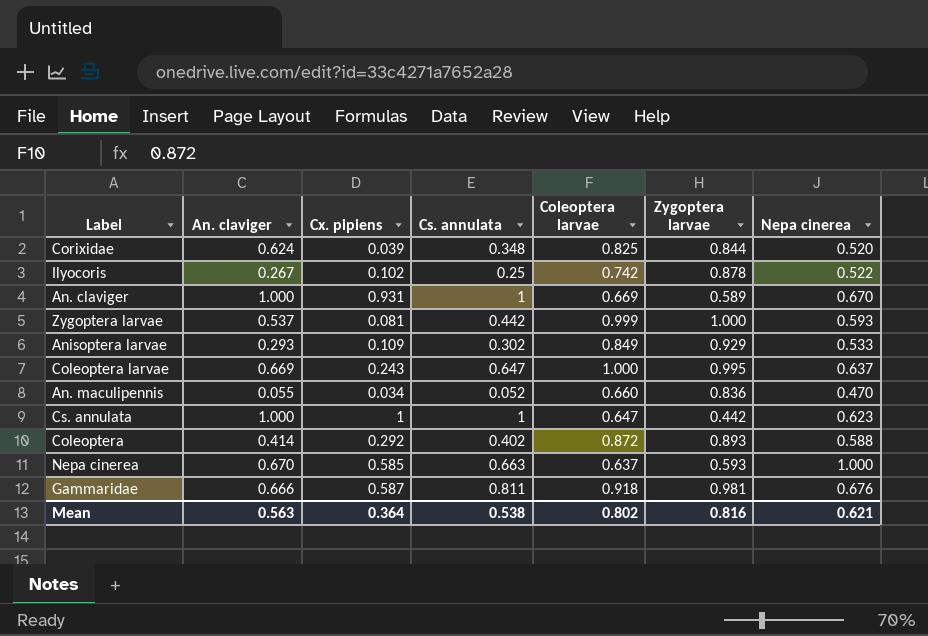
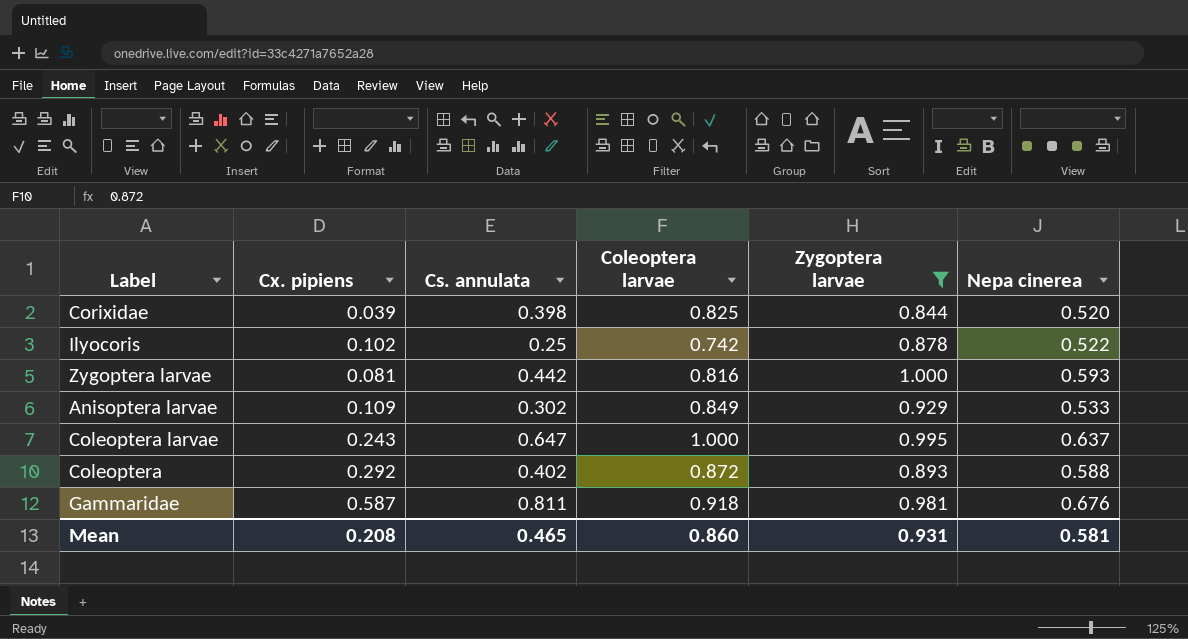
filter: none -> Zygoptera larvae >= 0.844
column An. claviger | position: 2 -> none
Corixidae | Cs. annulata: 0.348 -> 0.398
Zygoptera larvae | Coleoptera larvae: 0.999 -> 0.816
Mean | Cx. pipiens: 0.364 -> 0.208
Mean | Cs. annulata: 0.538 -> 0.465
Mean | Coleoptera larvae: 0.802 -> 0.860
Mean | Zygoptera larvae: 0.816 -> 0.931
Mean | Nepa cinerea: 0.621 -> 0.581

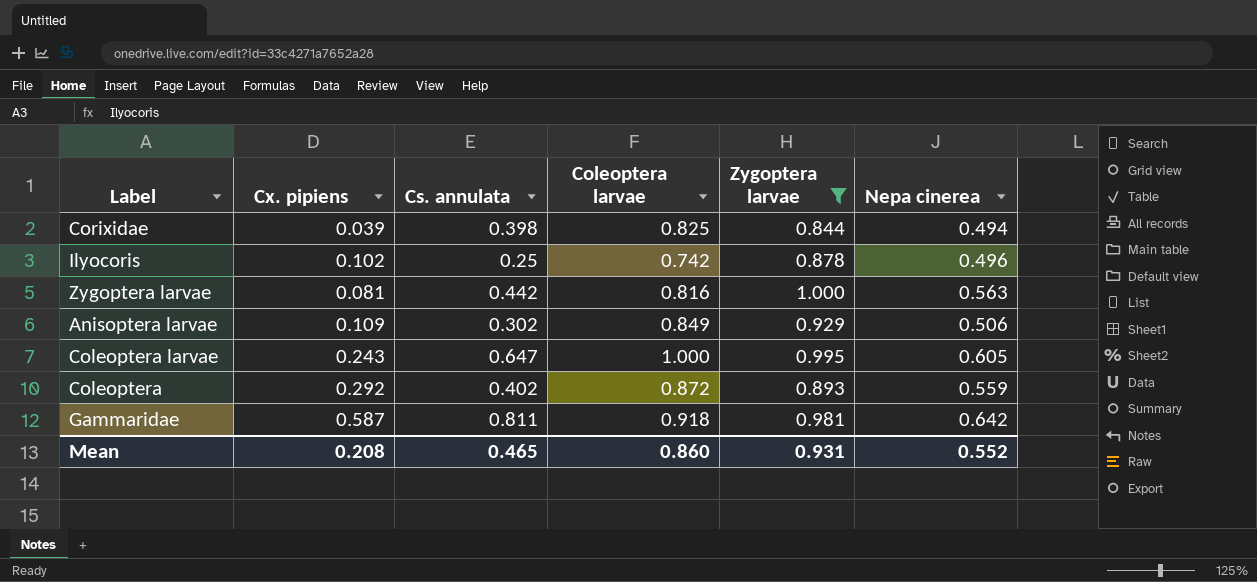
Corixidae | Nepa cinerea: 0.520 -> 0.494
Ilyocoris | Nepa cinerea: 0.522 -> 0.496
Zygoptera larvae | Nepa cinerea: 0.593 -> 0.563
Anisoptera larvae | Nepa cinerea: 0.533 -> 0.506
Coleoptera larvae | Nepa cinerea: 0.637 -> 0.605
Coleoptera | Nepa cinerea: 0.588 -> 0.559
Gammaridae | Nepa cinerea: 0.676 -> 0.642
Mean | Nepa cinerea: 0.581 -> 0.552

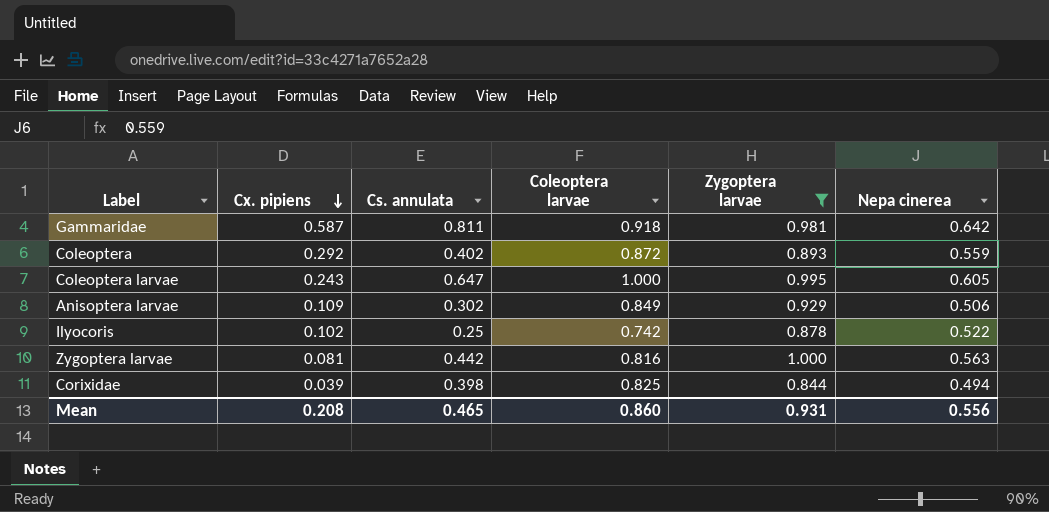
row order: none -> Cx. pipiens descending
Ilyocoris | Nepa cinerea: 0.496 -> 0.522
Mean | Nepa cinerea: 0.552 -> 0.556

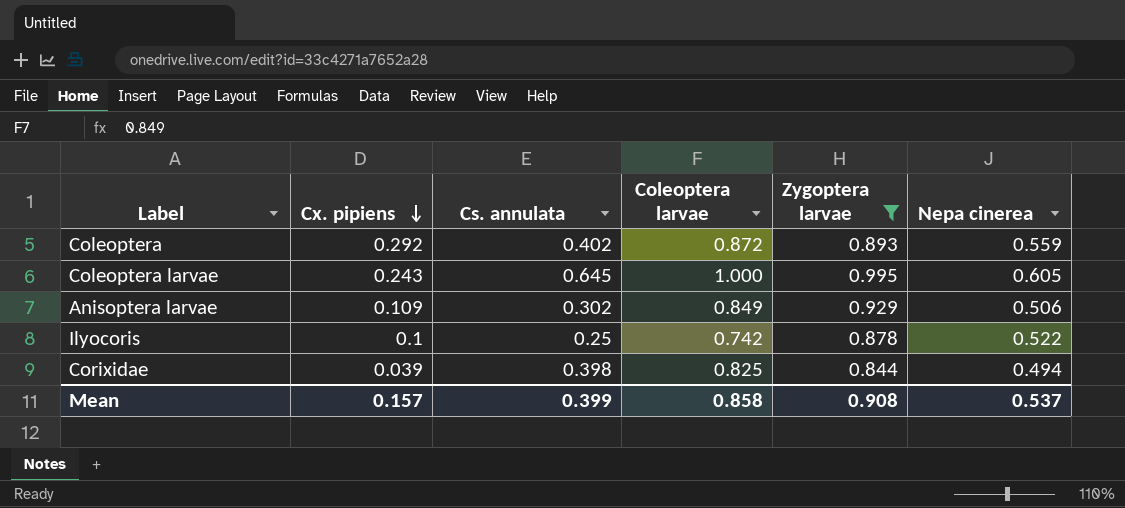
row Gammaridae: 0.587 | 0.811 | 0.918 | 0.981 | 0.642 -> none
row Zygoptera larvae: 0.081 | 0.442 | 0.816 | 1.000 | 0.563 -> none
Coleoptera larvae | Cs. annulata: 0.647 -> 0.645
Ilyocoris | Cx. pipiens: 0.102 -> 0.1
Mean | Cx. pipiens: 0.208 -> 0.157
Mean | Cs. annulata: 0.465 -> 0.399
Mean | Coleoptera larvae: 0.860 -> 0.858
Mean | Zygoptera larvae: 0.931 -> 0.908
Mean | Nepa cinerea: 0.556 -> 0.537

